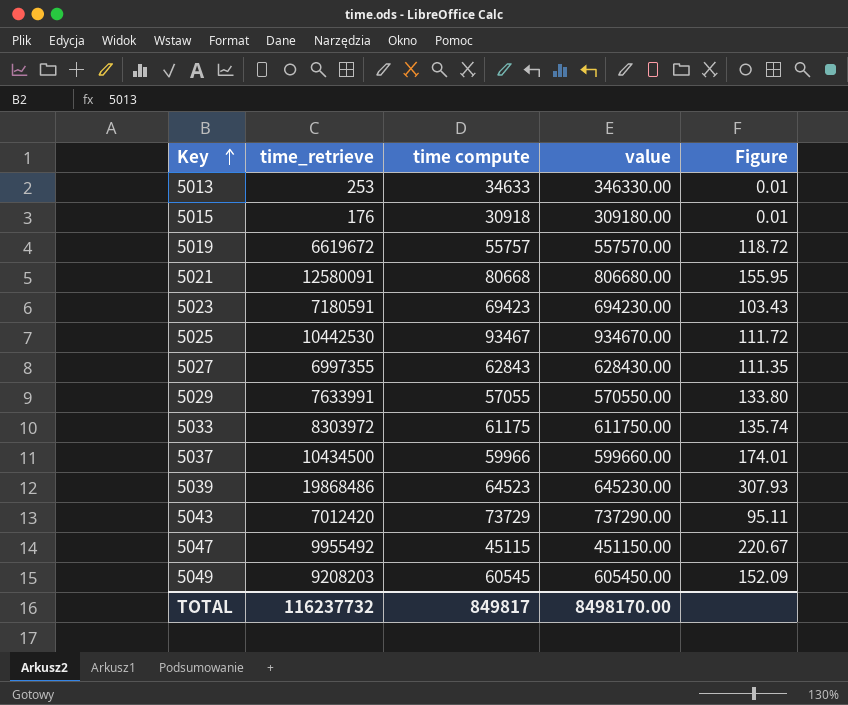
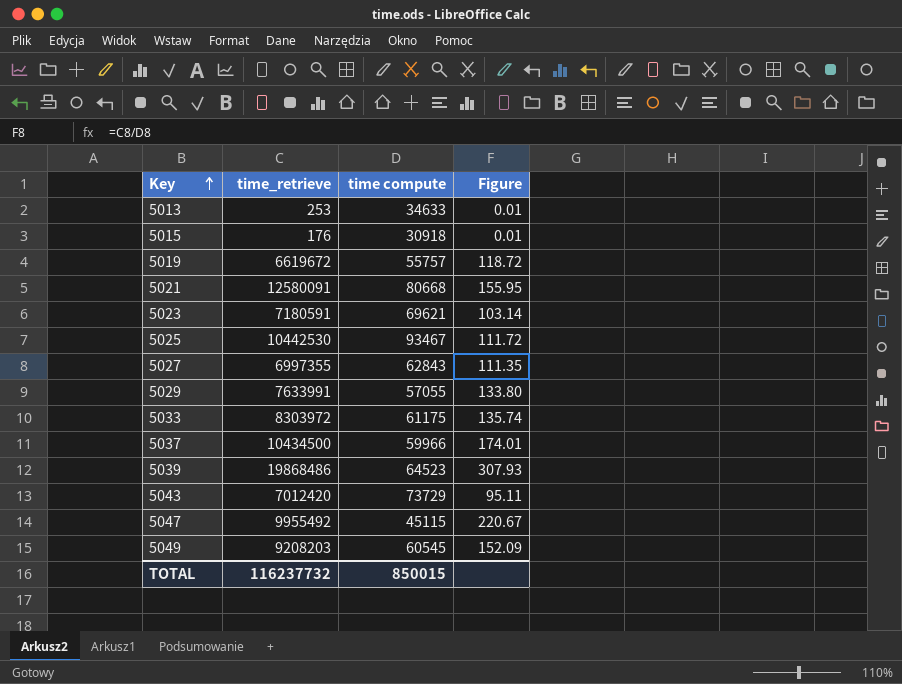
column value | formula: [time compute] * 10 -> none
5023 | time compute: 69423 -> 69621
5023 | Figure: 103.43 -> 103.14
TOTAL | time compute: 849817 -> 850015

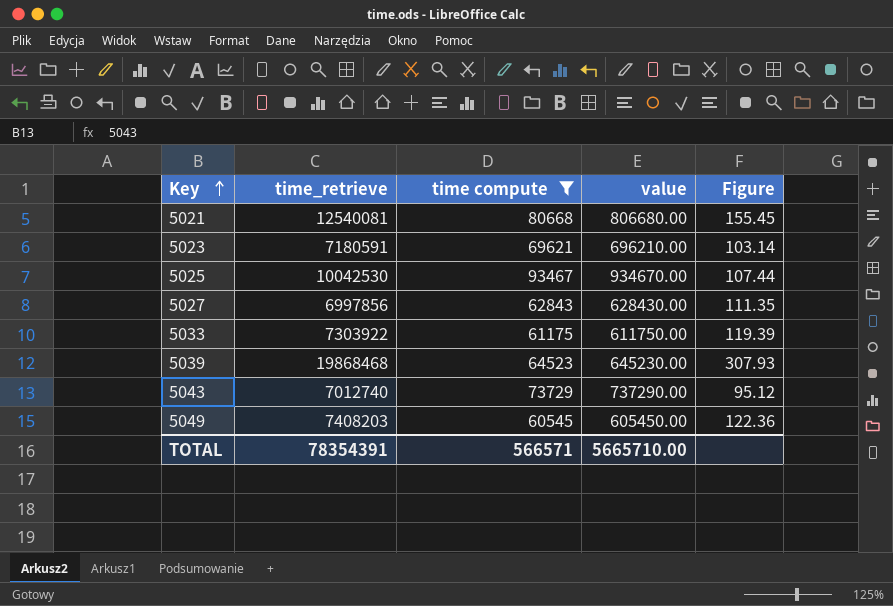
filter: none -> time compute >= 60545
column value | formula: none -> [time compute] * 10
5021 | time_retrieve: 12580091 -> 12540081
5021 | Figure: 155.95 -> 155.45
5025 | time_retrieve: 10442530 -> 10042530
5025 | Figure: 111.72 -> 107.44
5027 | time_retrieve: 6997355 -> 6997856
5033 | time_retrieve: 8303972 -> 7303922
5033 | Figure: 135.74 -> 119.39
5039 | time_retrieve: 19868486 -> 19868468
5043 | time_retrieve: 7012420 -> 7012740
5043 | Figure: 95.11 -> 95.12
5049 | time_retrieve: 9208203 -> 7408203
5049 | Figure: 152.09 -> 122.36
TOTAL | time_retrieve: 116237732 -> 78354391
TOTAL | time compute: 850015 -> 566571

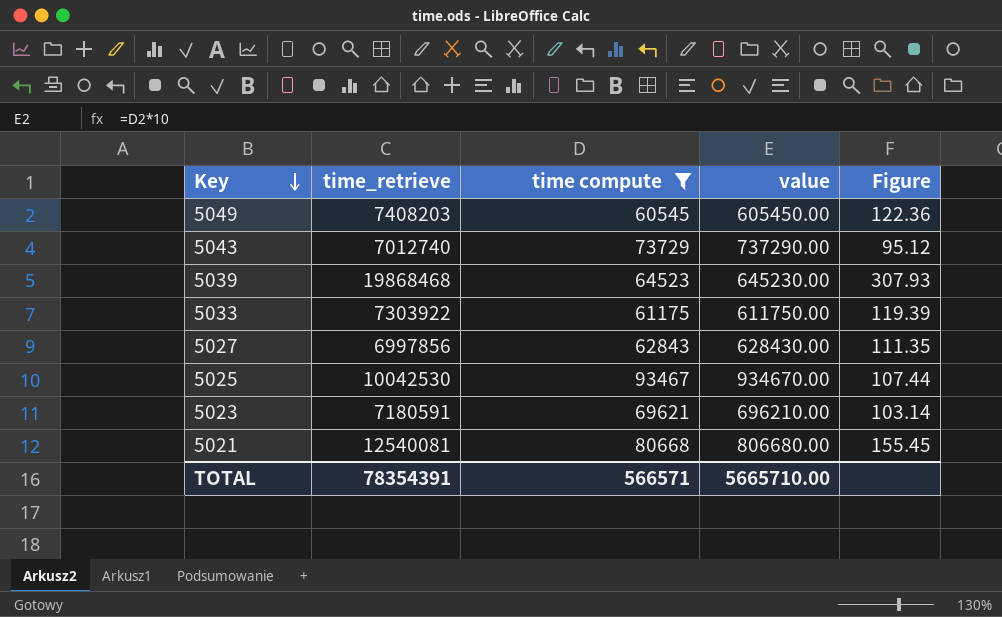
row order: Key ascending -> Key descending

